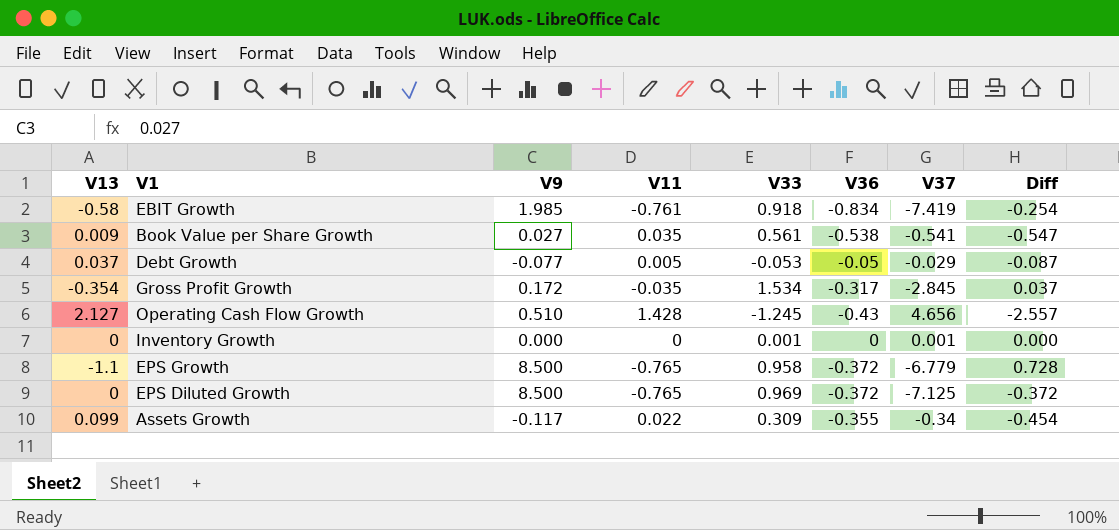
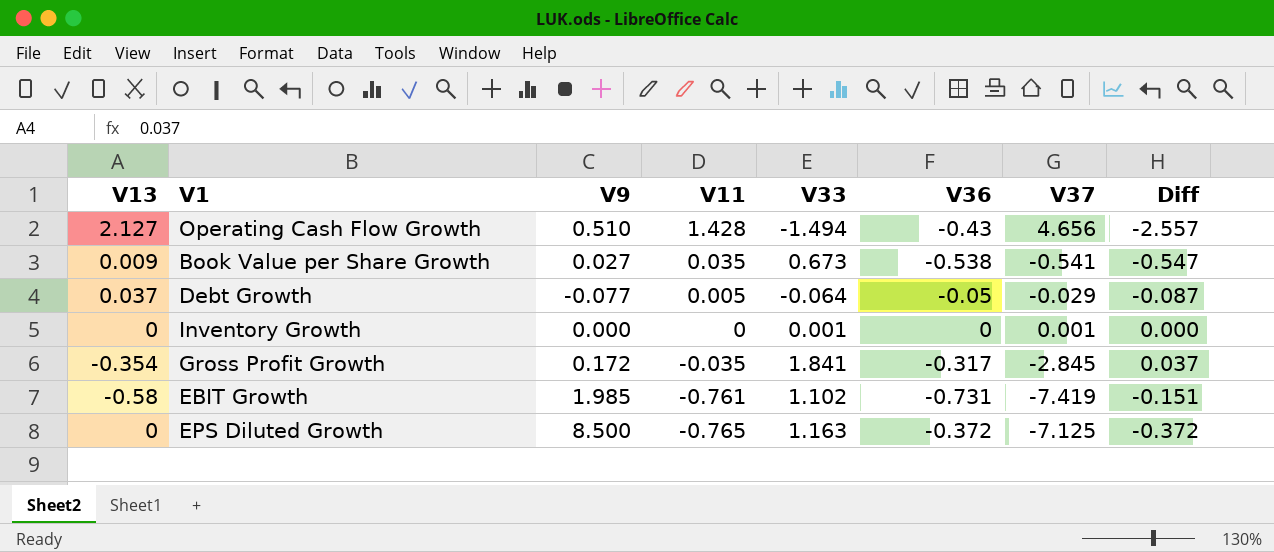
row order: none -> V11 descending
row EPS Growth: -1.1 | 8.500 | -0.765 | 0.958 | -0.372 | -6.779 | 0.728 -> none
row Assets Growth: 0.099 | -0.117 | 0.022 | 0.309 | -0.355 | -0.34 | -0.454 -> none
Operating Cash Flow Growth | V33: -1.245 -> -1.494
Book Value per Share Growth | V33: 0.561 -> 0.673
Debt Growth | V33: -0.053 -> -0.064
Gross Profit Growth | V33: 1.534 -> 1.841
EBIT Growth | V33: 0.918 -> 1.102
EBIT Growth | V36: -0.834 -> -0.731
EBIT Growth | Diff: -0.254 -> -0.151
EPS Diluted Growth | V33: 0.969 -> 1.163

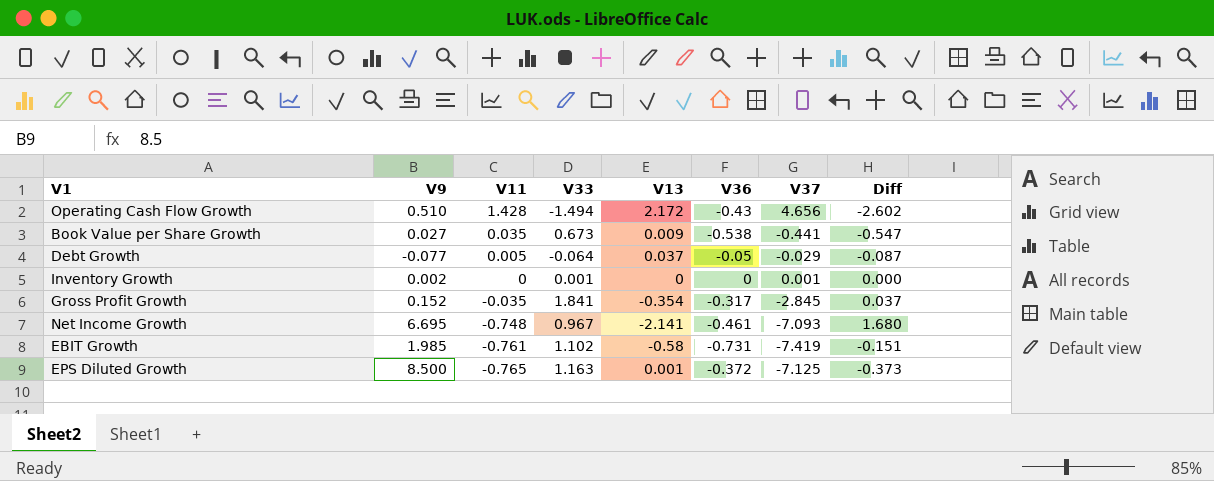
column V13 | position: 1 -> 5
Operating Cash Flow Growth | V13: 2.127 -> 2.172
Operating Cash Flow Growth | Diff: -2.557 -> -2.602
Book Value per Share Growth | V37: -0.541 -> -0.441
Inventory Growth | V9: 0.000 -> 0.002
Gross Profit Growth | V9: 0.172 -> 0.152
row Net Income Growth: none -> 6.695 | -0.748 | 0.967 | -2.141 | -0.461 | -7.093 | 1.680
EPS Diluted Growth | V13: 0 -> 0.001
EPS Diluted Growth | Diff: -0.372 -> -0.373

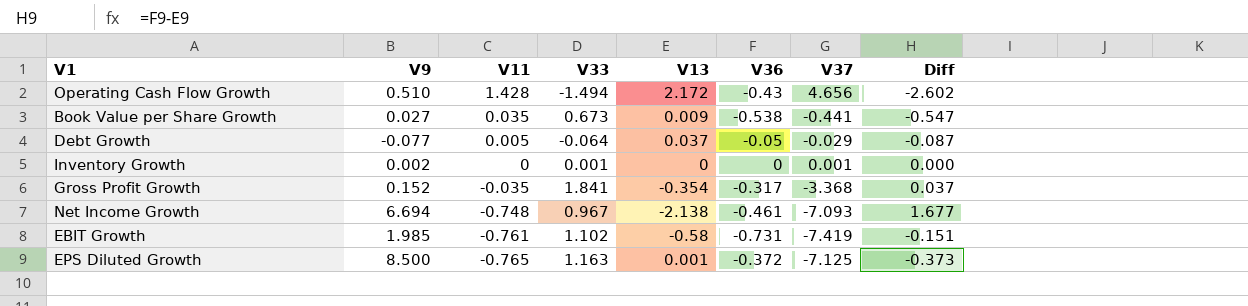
Gross Profit Growth | V37: -2.845 -> -3.368
Net Income Growth | V9: 6.695 -> 6.694
Net Income Growth | V13: -2.141 -> -2.138
Net Income Growth | Diff: 1.680 -> 1.677

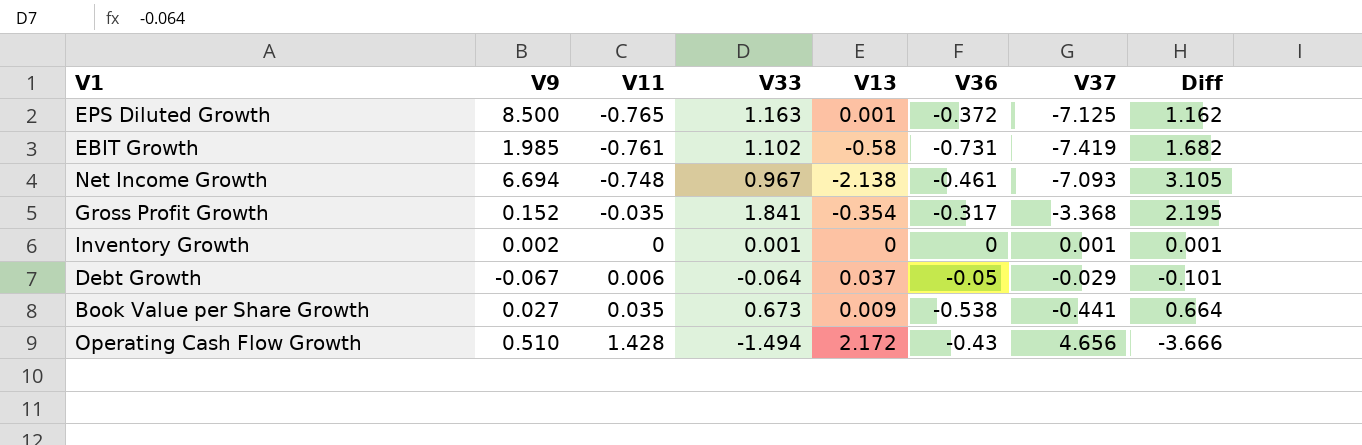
row order: V11 descending -> V11 ascending
column Diff | formula: [V36] - [V13] -> [V33] - [V13]
Debt Growth | V9: -0.077 -> -0.067
Debt Growth | V11: 0.005 -> 0.006

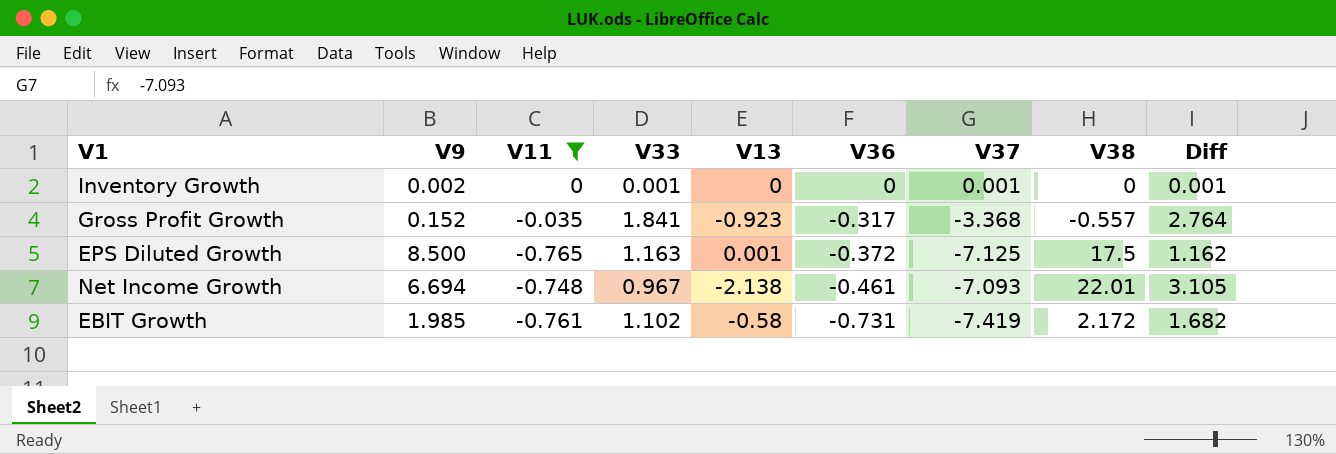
filter: none -> V11 <= 0
row order: V11 ascending -> V36 descending
column V38 | position: none -> 8
Gross Profit Growth | V13: -0.354 -> -0.923
Gross Profit Growth | Diff: 2.195 -> 2.764

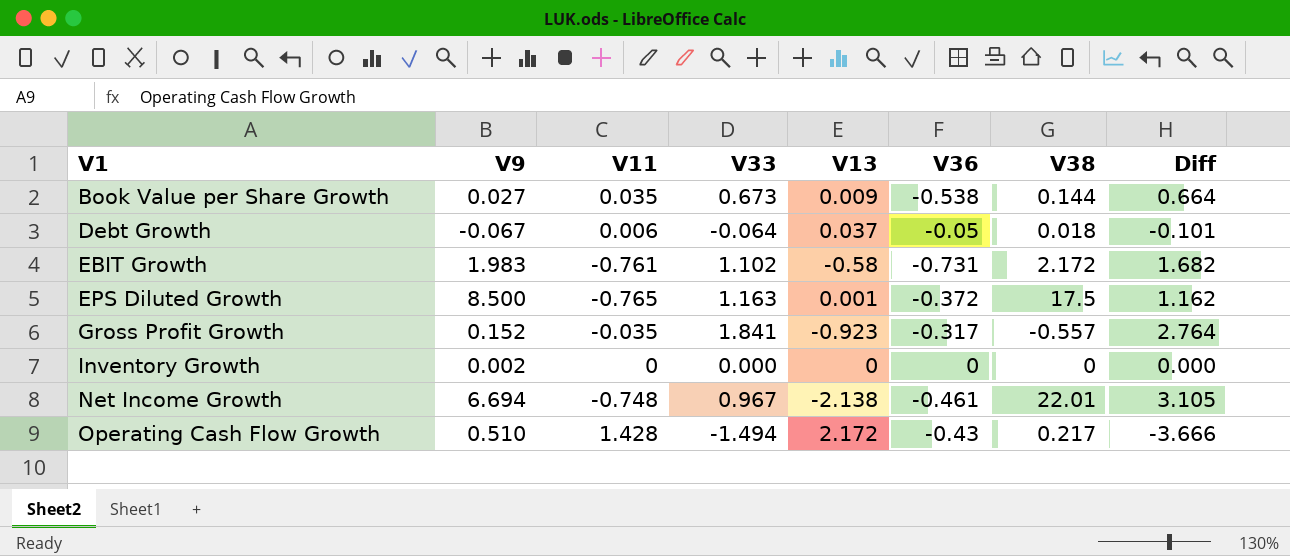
filter: V11 <= 0 -> none
row order: V36 descending -> V1 ascending
column V37 | position: 7 -> none
EBIT Growth | V9: 1.985 -> 1.983
Inventory Growth | V33: 0.001 -> 0.000
Inventory Growth | Diff: 0.001 -> 0.000

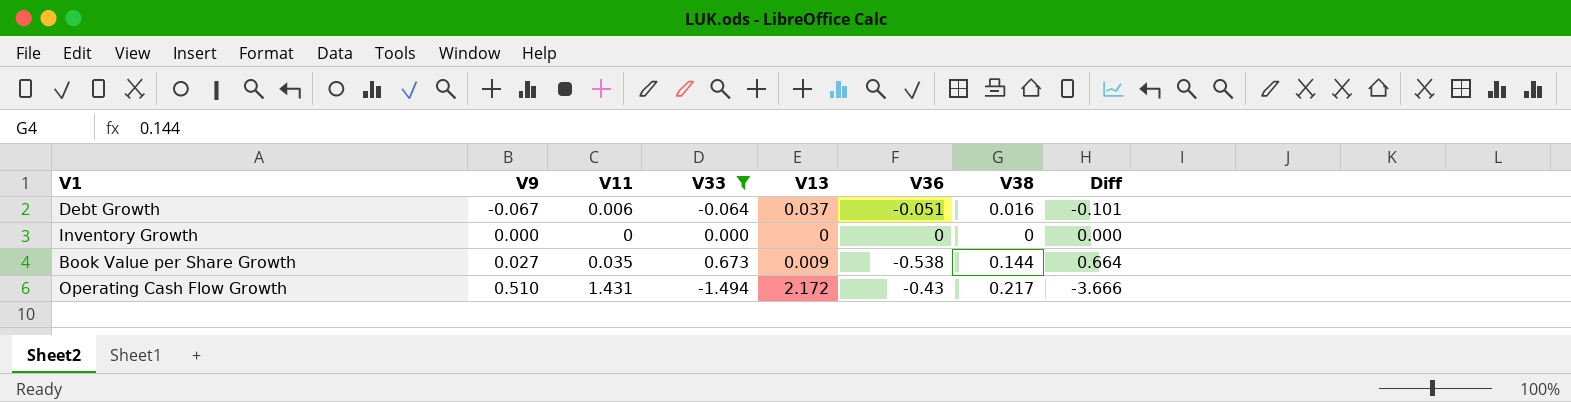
filter: none -> V33 <= 0.673
row order: V1 ascending -> V9 ascending
Debt Growth | V36: -0.05 -> -0.051
Debt Growth | V38: 0.018 -> 0.016
Inventory Growth | V9: 0.002 -> 0.000
Operating Cash Flow Growth | V11: 1.428 -> 1.431

